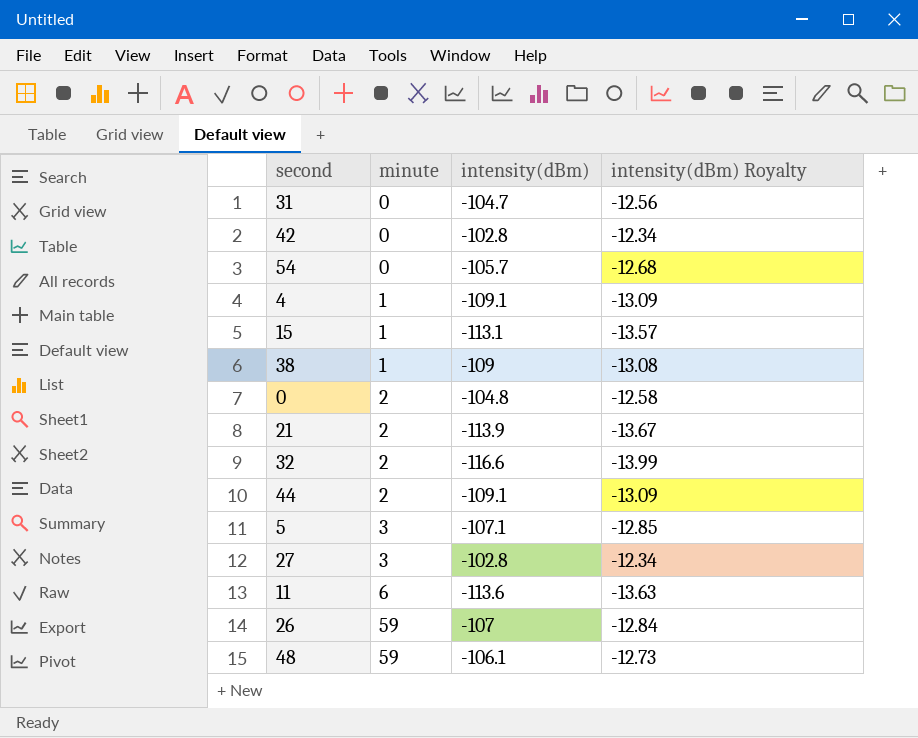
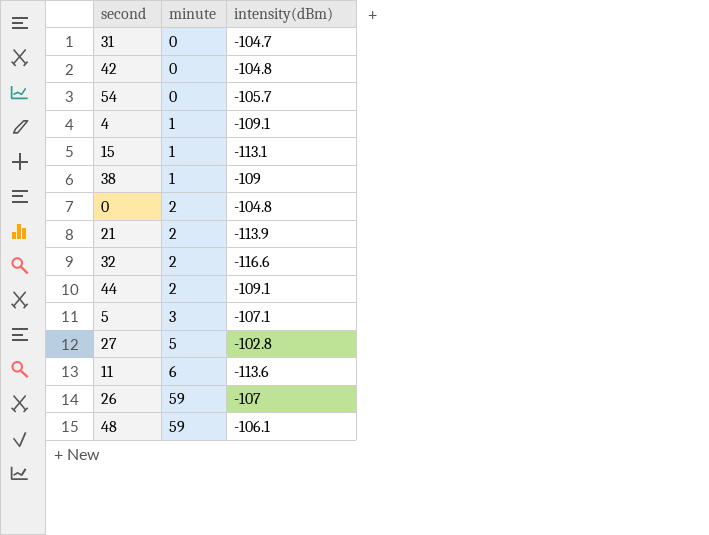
column intensity(dBm) Royalty | formula: [intensity(dBm)] * 0.12 -> none
42 | intensity(dBm): -102.8 -> -104.8
27 | minute: 3 -> 5

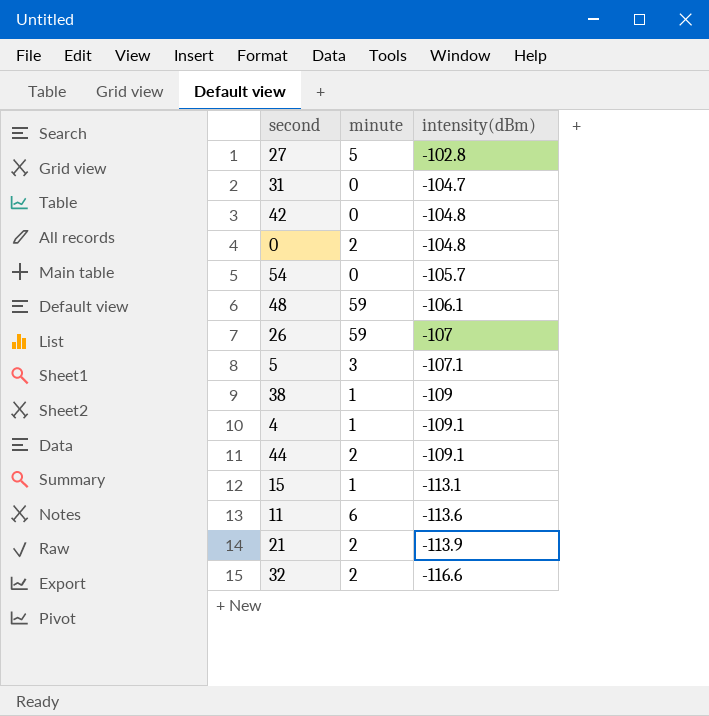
row order: minute ascending -> intensity(dBm) descending

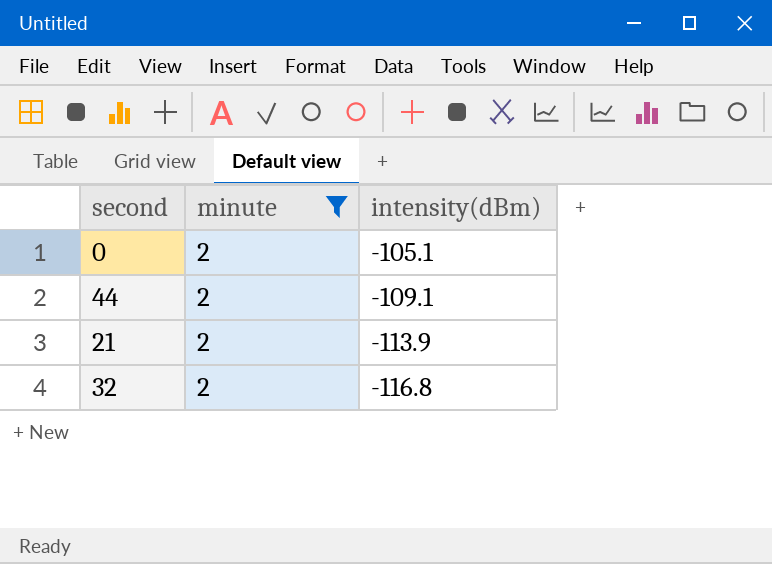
filter: none -> minute = 2
0 | intensity(dBm): -104.8 -> -105.1
32 | intensity(dBm): -116.6 -> -116.8

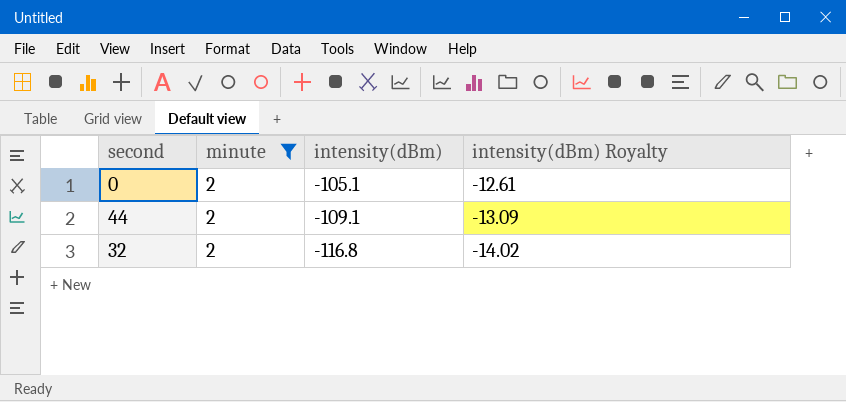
column intensity(dBm) Royalty | formula: none -> [intensity(dBm)] * 0.12
row 21: 2 | -113.9 -> none

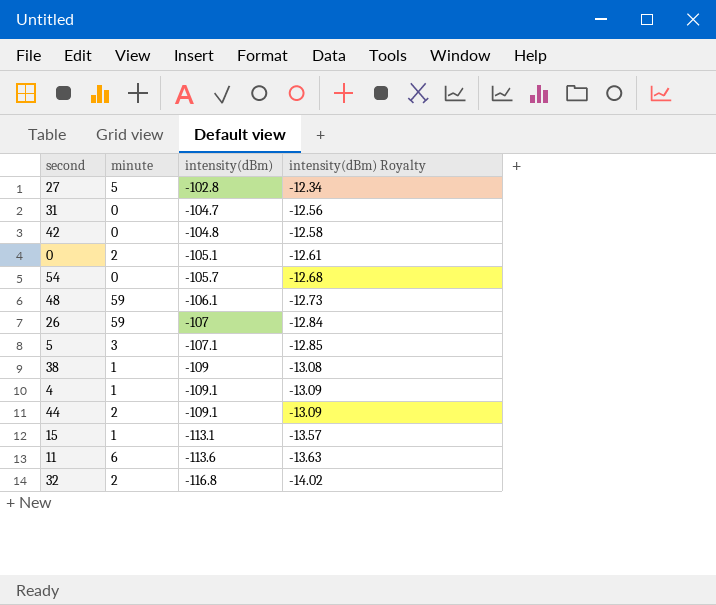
filter: minute = 2 -> none

